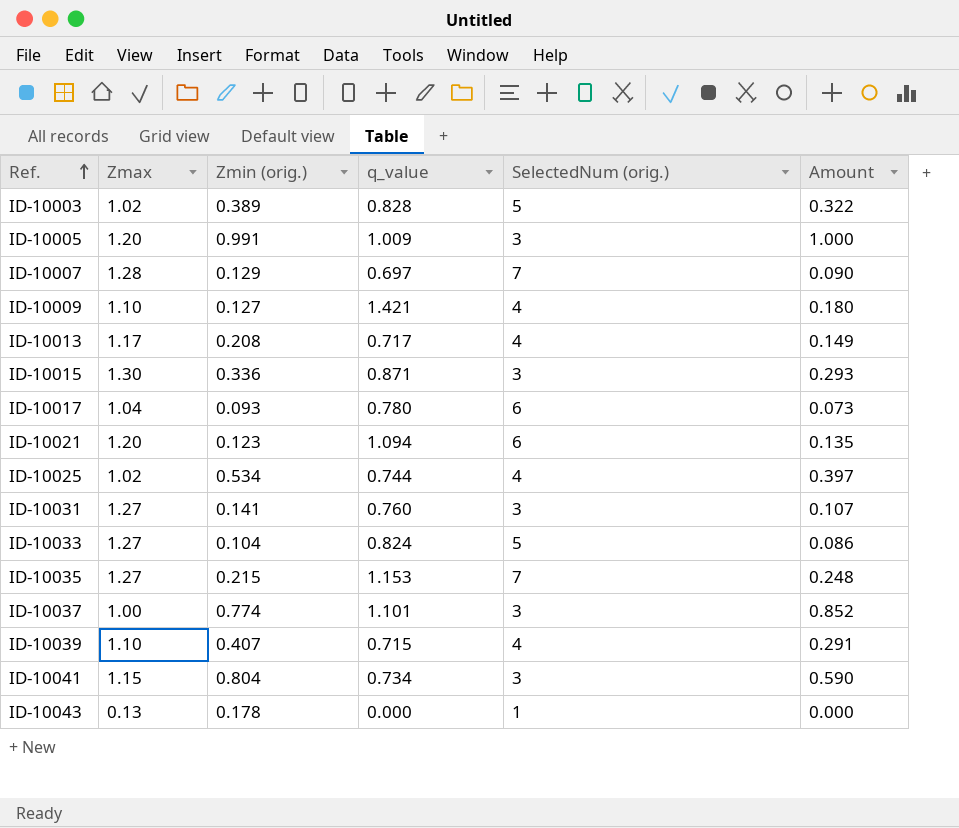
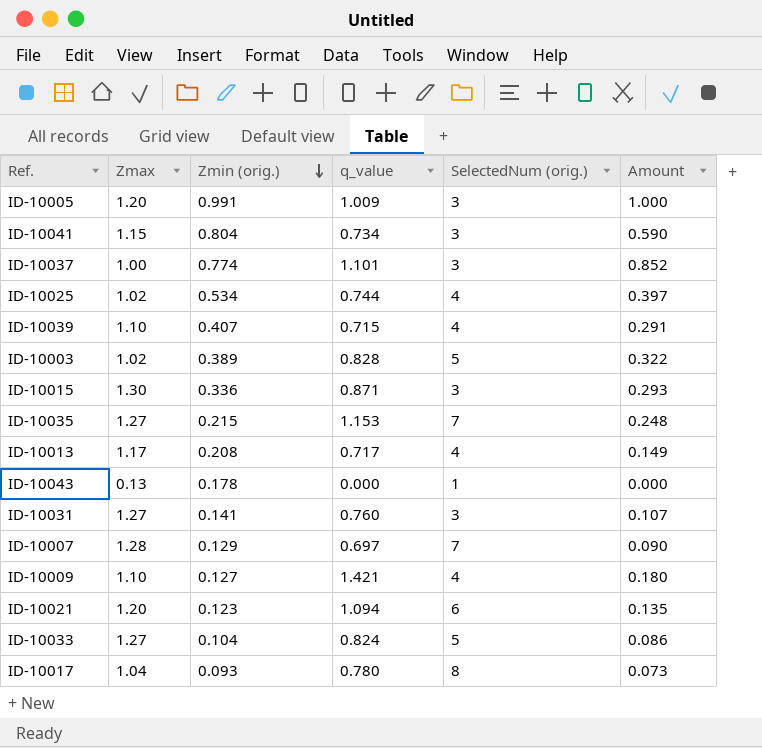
row order: Ref. ascending -> Zmin (orig.) descending
ID-10017 | SelectedNum (orig.): 6 -> 8

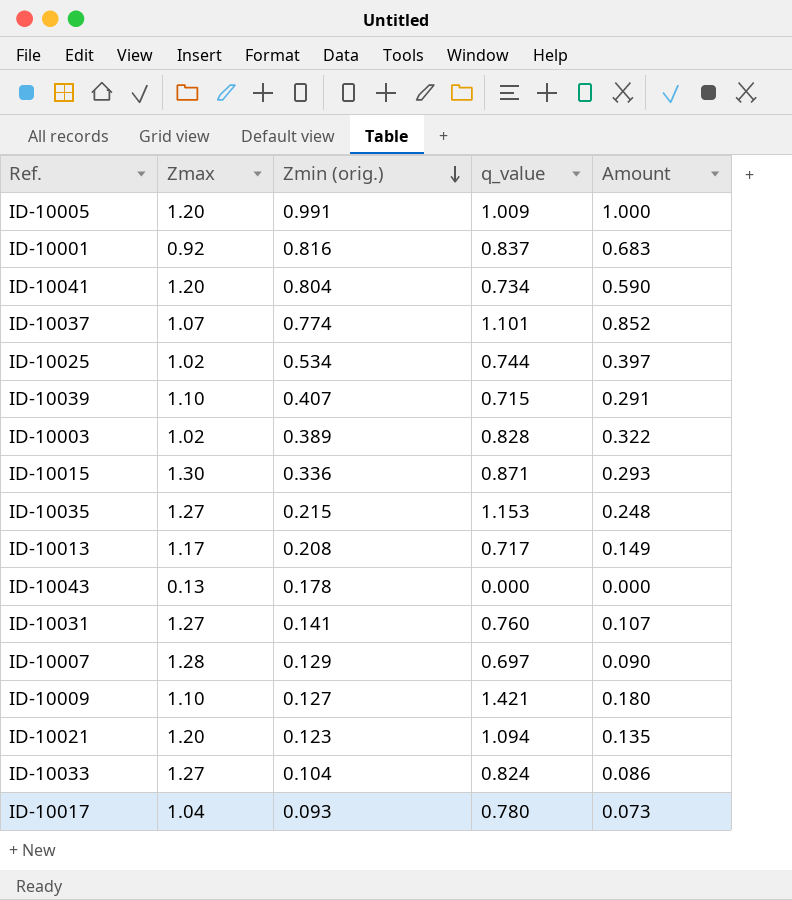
column SelectedNum (orig.) | position: 5 -> none
row ID-10001: none -> 0.92 | 0.816 | 0.837 | 0.683
ID-10041 | Zmax: 1.15 -> 1.20
ID-10037 | Zmax: 1.00 -> 1.07

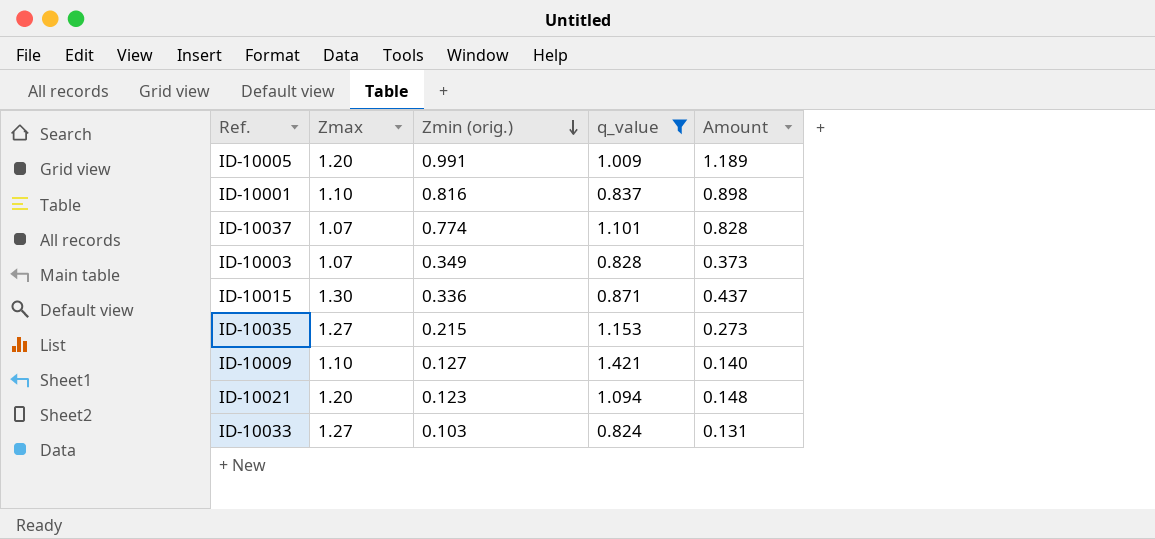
filter: none -> q_value >= 0.824
column Amount | formula: [Zmin (orig.)] * [q_value] -> [Zmax] * [Zmin (orig.)]
ID-10001 | Zmax: 0.92 -> 1.10
ID-10003 | Zmax: 1.02 -> 1.07
ID-10003 | Zmin (orig.): 0.389 -> 0.349
ID-10033 | Zmin (orig.): 0.104 -> 0.103

